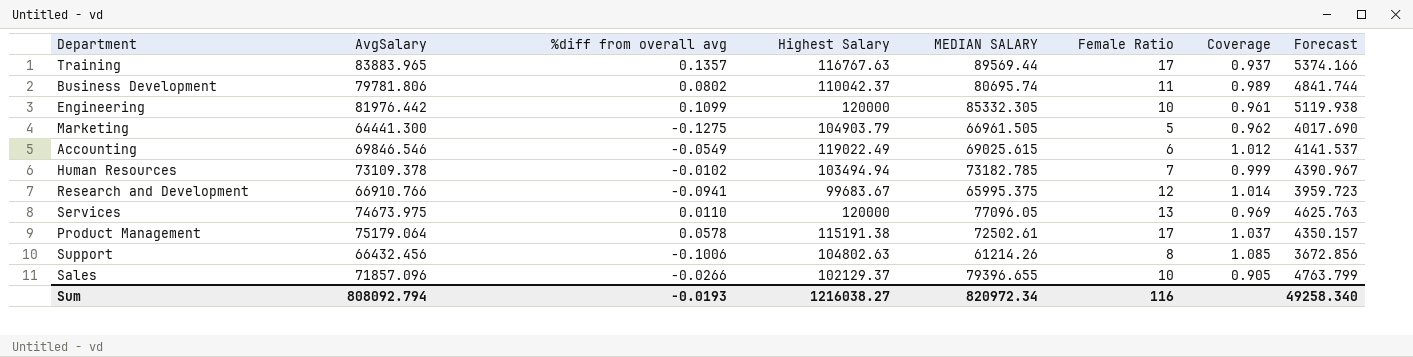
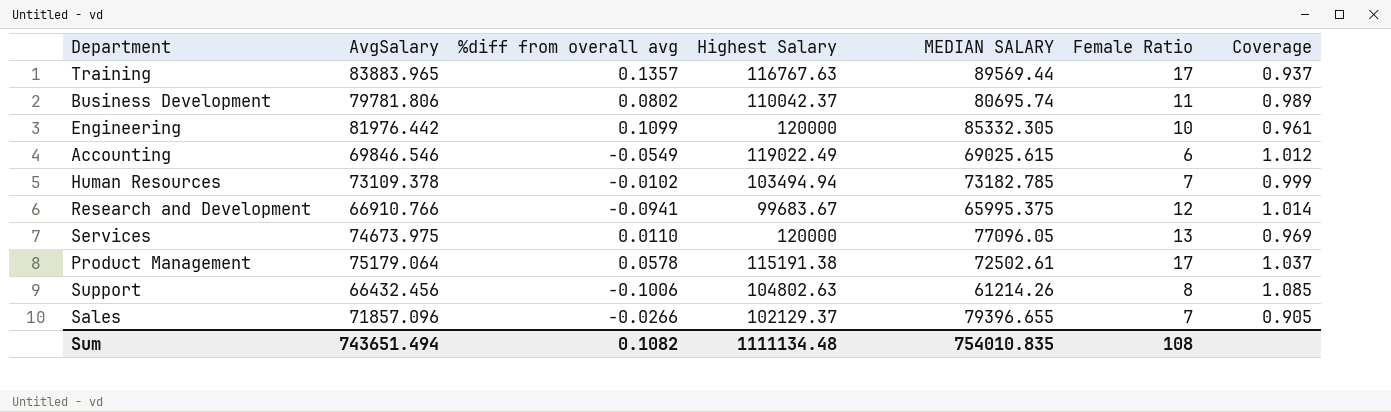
column Forecast | formula: [MEDIAN SALARY] * 0.06 -> none
row Marketing: 64441.300 | -0.1275 | 104903.79 | 66961.505 | 5 | 0.962 | 4017.690 -> none
Sales | Female Ratio: 10 -> 7
Sum | AvgSalary: 808092.794 -> 743651.494
Sum | %diff from overall avg: -0.0193 -> 0.1082
Sum | Highest Salary: 1216038.27 -> 1111134.48
Sum | MEDIAN SALARY: 820972.34 -> 754010.835
Sum | Female Ratio: 116 -> 108

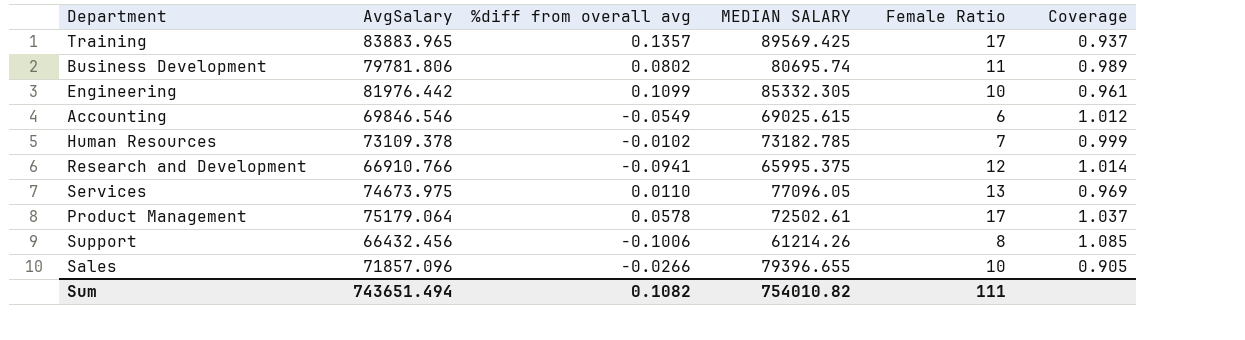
column Highest Salary | position: 4 -> none
Training | MEDIAN SALARY: 89569.44 -> 89569.425
Sales | Female Ratio: 7 -> 10
Sum | MEDIAN SALARY: 754010.835 -> 754010.82
Sum | Female Ratio: 108 -> 111

